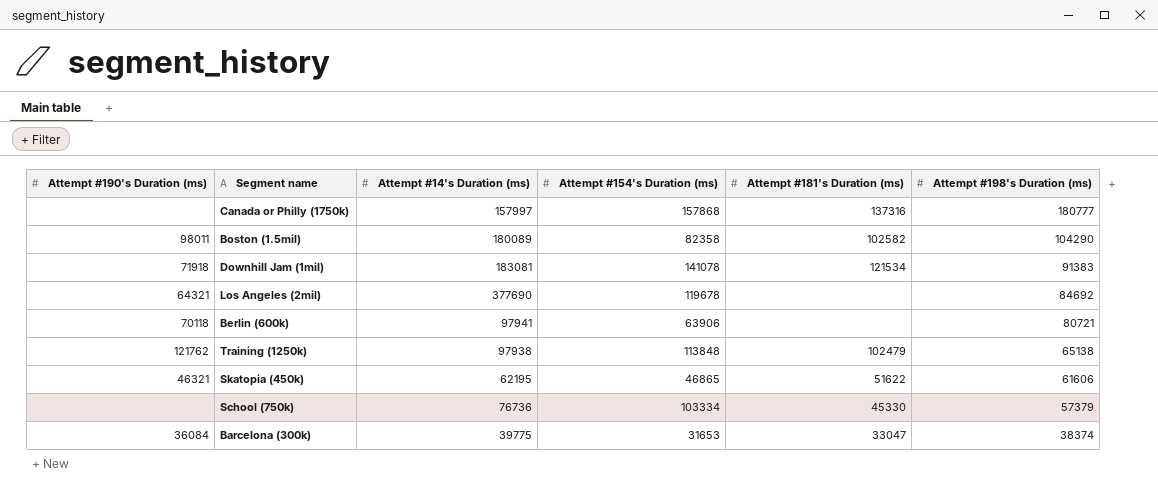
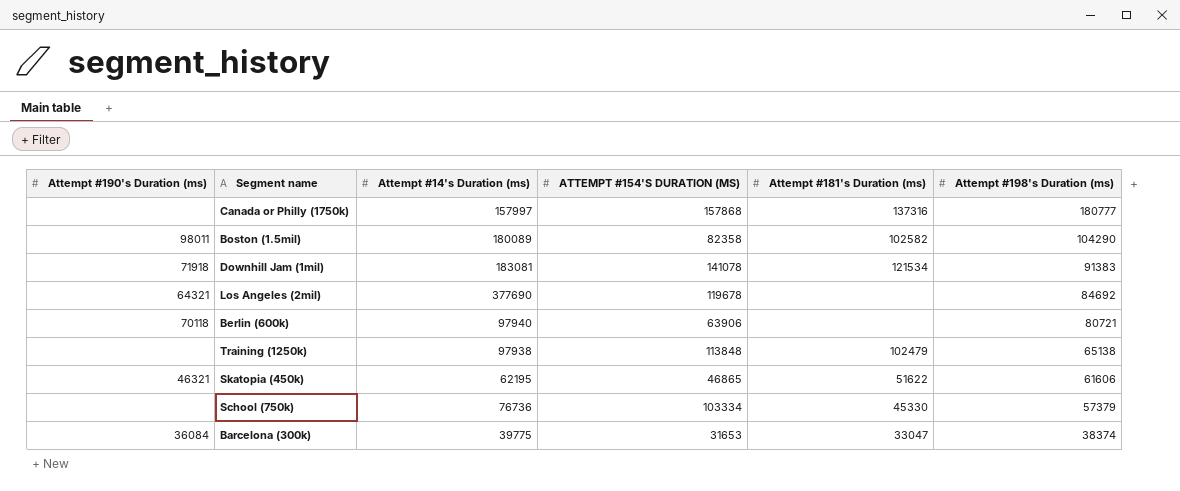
column name: Attempt #154's Duration (ms) -> ATTEMPT #154'S DURATION (MS)
Berlin (600k) | Attempt #14's Duration (ms): 97941 -> 97940
Training (1250k) | Attempt #190's Duration (ms): 121762 -> none

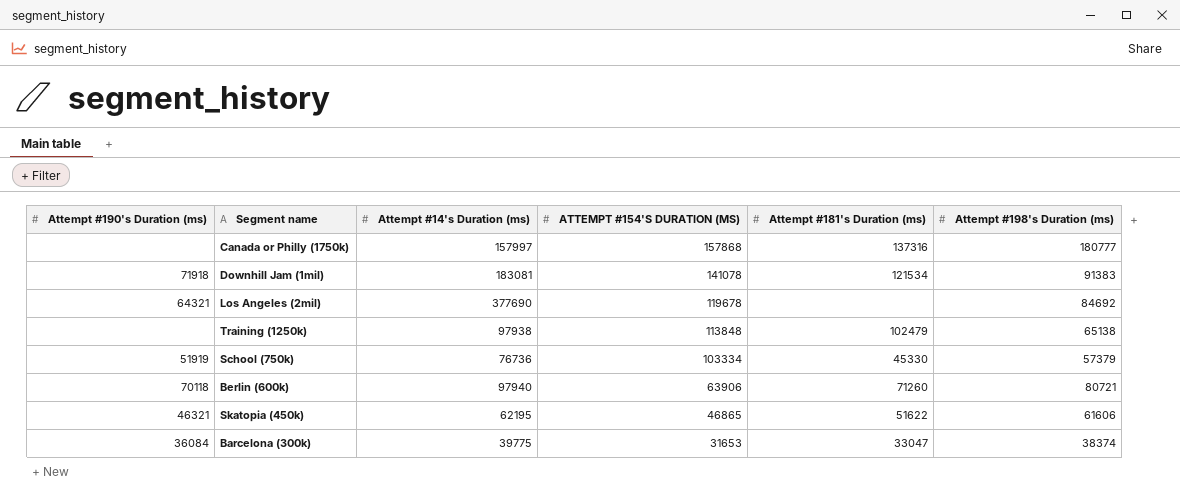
row order: Attempt #198's Duration (ms) descending -> ATTEMPT #154'S DURATION (MS) descending
row Boston (1.5mil): 98011 | 180089 | 82358 | 102582 | 104290 -> none
School (750k) | Attempt #190's Duration (ms): none -> 51919
Berlin (600k) | Attempt #181's Duration (ms): none -> 71260

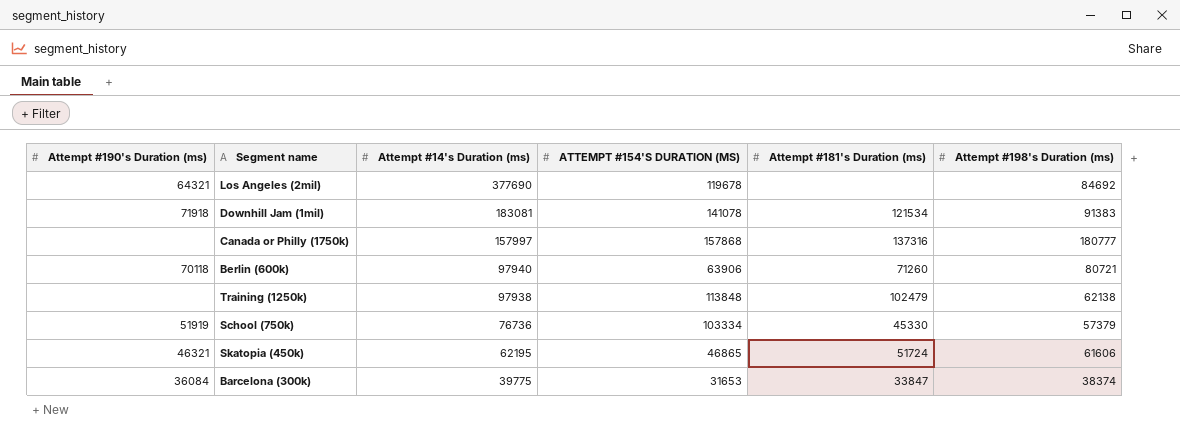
row order: ATTEMPT #154'S DURATION (MS) descending -> Attempt #14's Duration (ms) descending
Training (1250k) | Attempt #198's Duration (ms): 65138 -> 62138
Skatopia (450k) | Attempt #181's Duration (ms): 51622 -> 51724
Barcelona (300k) | Attempt #181's Duration (ms): 33047 -> 33847

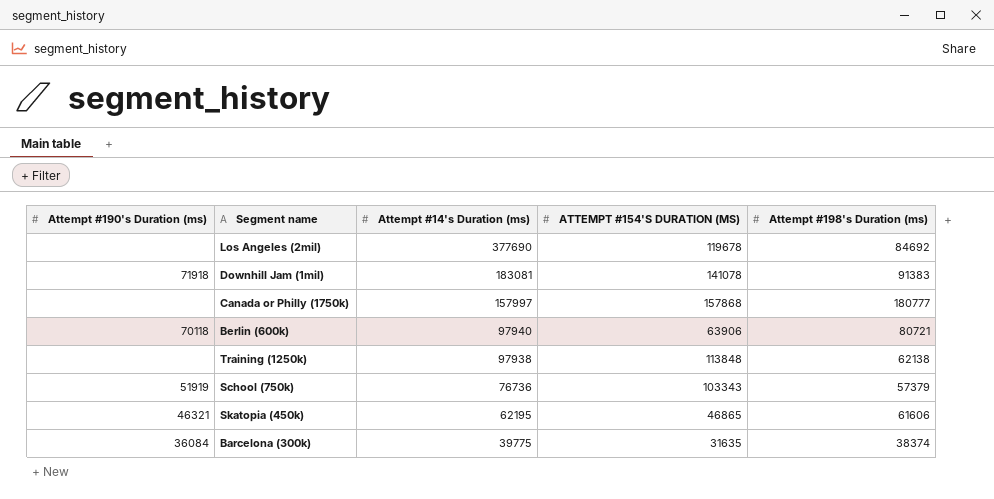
column Attempt #181's Duration (ms) | position: 5 -> none
Los Angeles (2mil) | Attempt #190's Duration (ms): 64321 -> none
School (750k) | ATTEMPT #154'S DURATION (MS): 103334 -> 103343
Barcelona (300k) | ATTEMPT #154'S DURATION (MS): 31653 -> 31635

